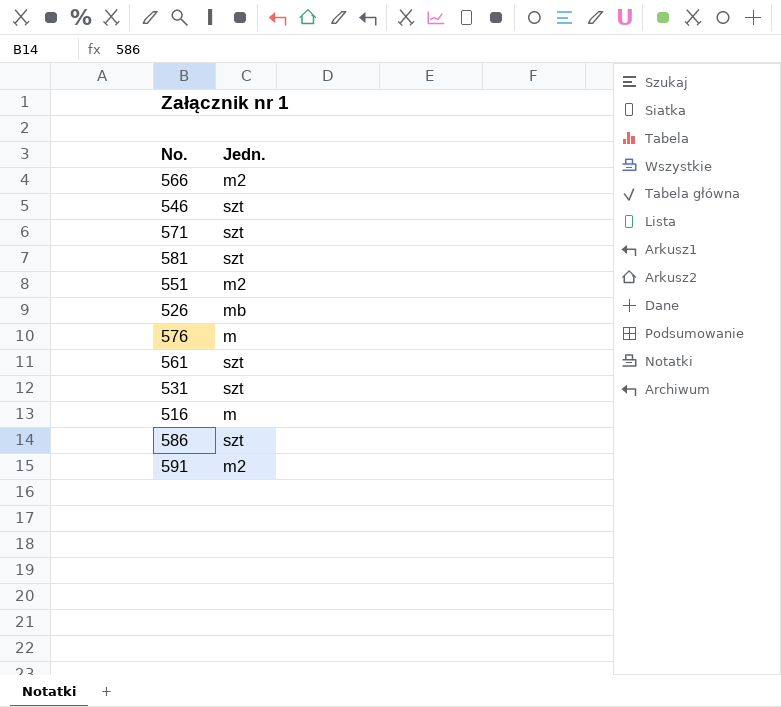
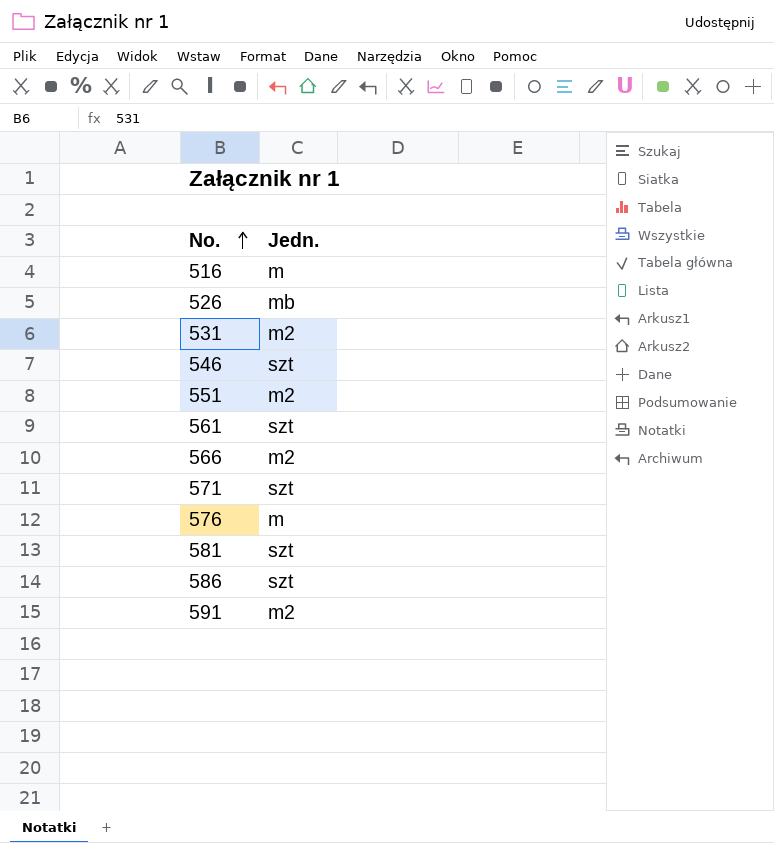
row order: none -> No. ascending
531 | Jedn.: szt -> m2

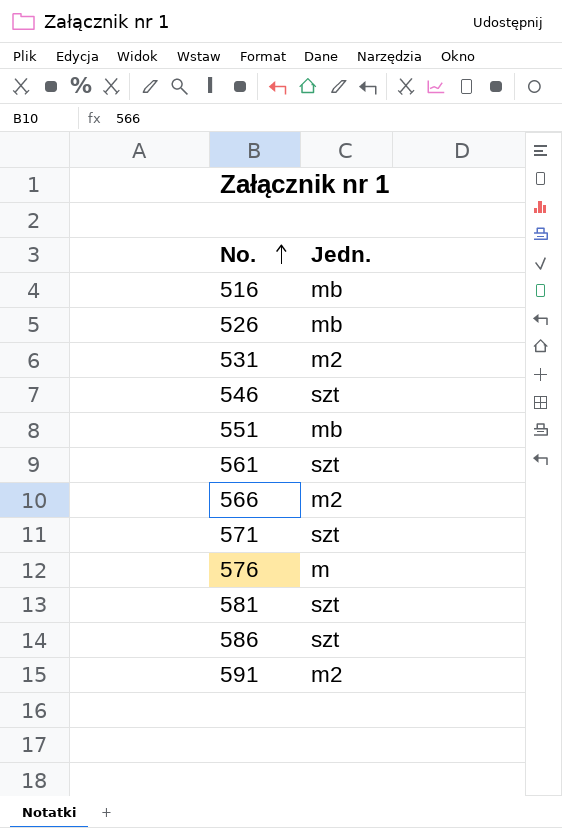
516 | Jedn.: m -> mb
551 | Jedn.: m2 -> mb

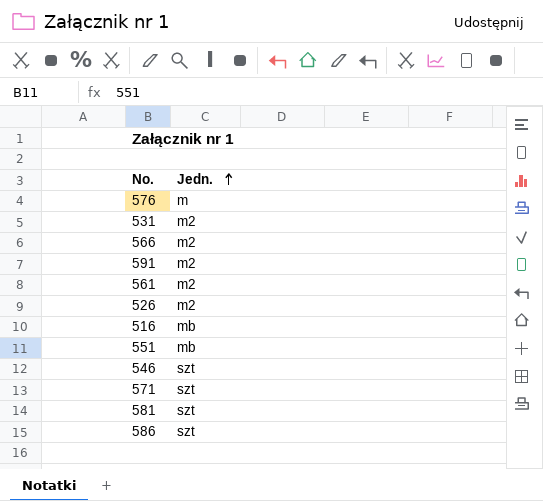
row order: No. ascending -> Jedn. ascending
561 | Jedn.: szt -> m2
526 | Jedn.: mb -> m2

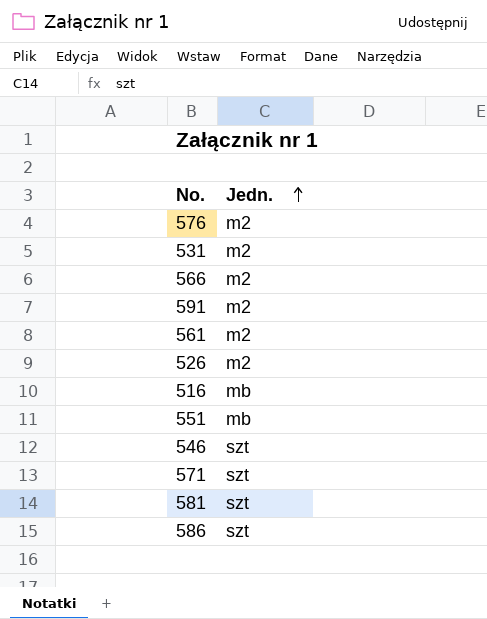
576 | Jedn.: m -> m2

